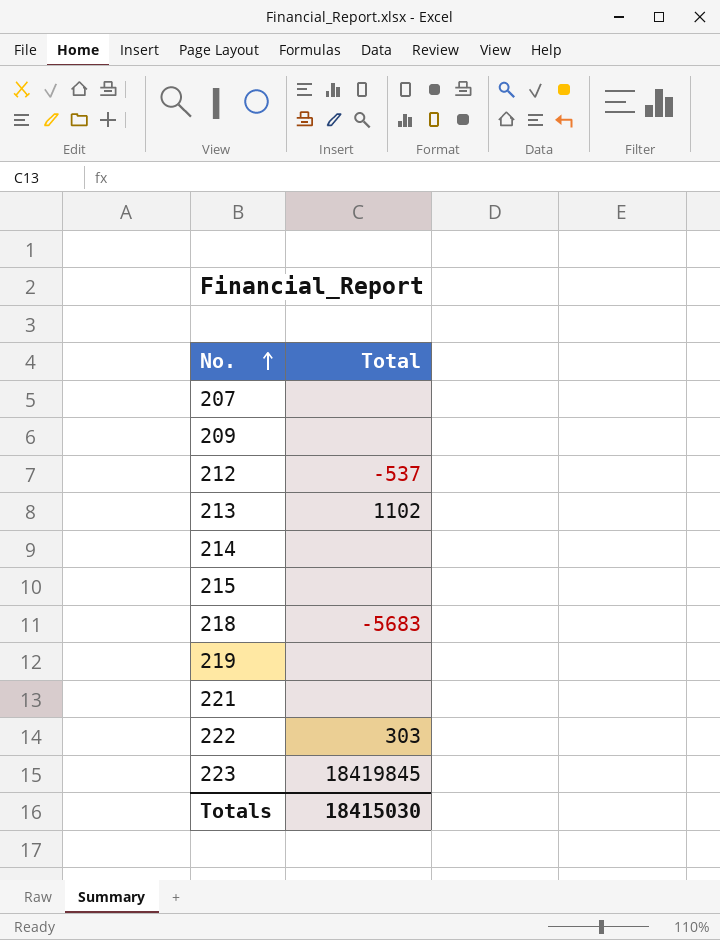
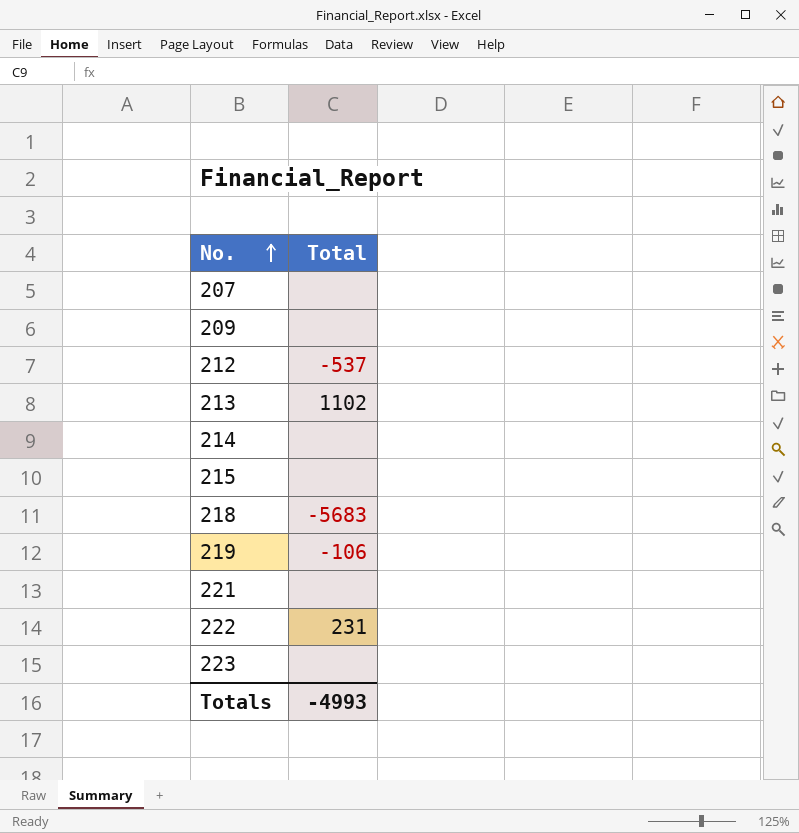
219 | Total: none -> -106
222 | Total: 303 -> 231
223 | Total: 18419845 -> none
Totals | Total: 18415030 -> -4993

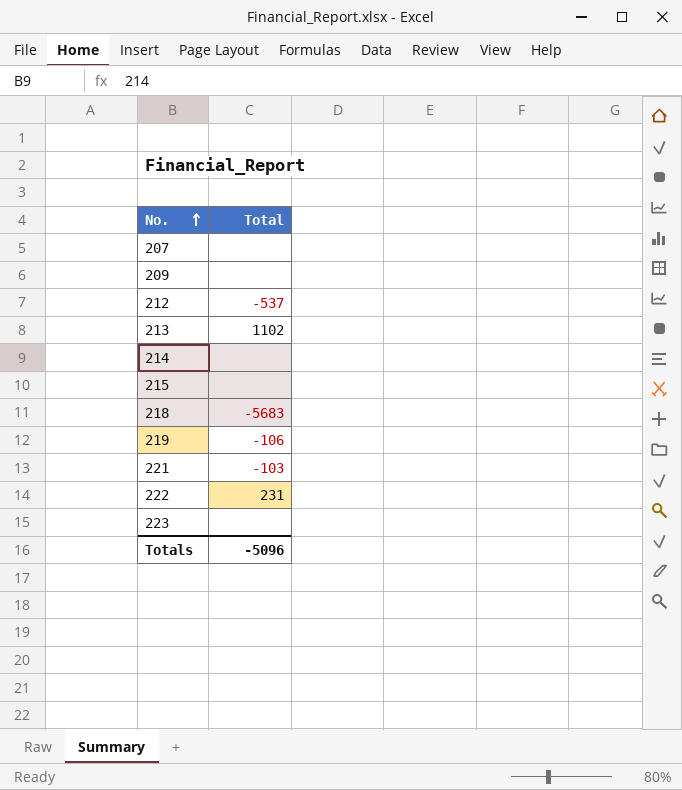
221 | Total: none -> -103
Totals | Total: -4993 -> -5096

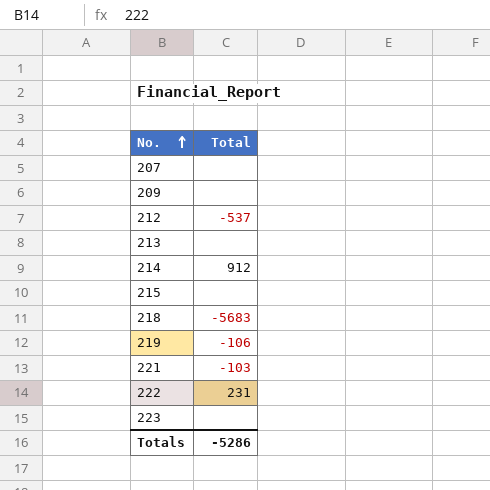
213 | Total: 1102 -> none
214 | Total: none -> 912
Totals | Total: -5096 -> -5286

